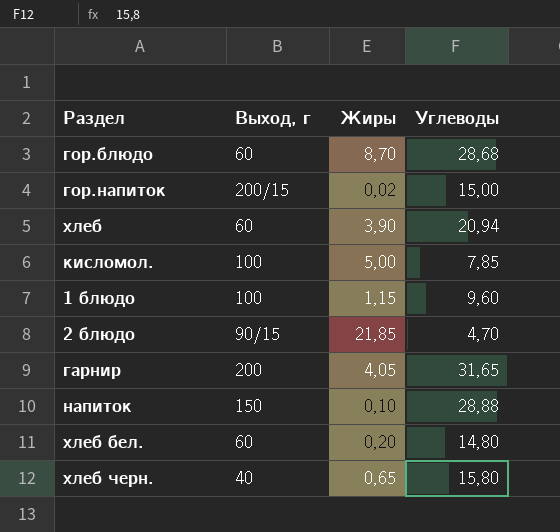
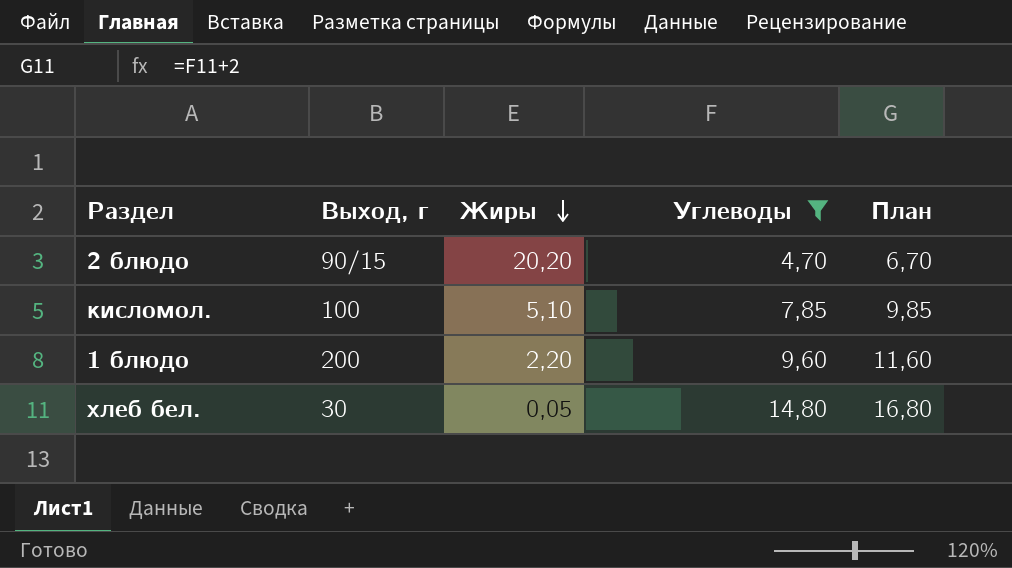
filter: none -> Углеводы <= 14,80
row order: none -> Жиры descending
column План | formula: none -> [Углеводы] + 2
2 блюдо | Жиры: 21,85 -> 20,20
кисломол. | Жиры: 5,00 -> 5,10
1 блюдо | Выход, г: 100 -> 200
1 блюдо | Жиры: 1,15 -> 2,20
хлеб бел. | Выход, г: 60 -> 30
хлеб бел. | Жиры: 0,20 -> 0,05

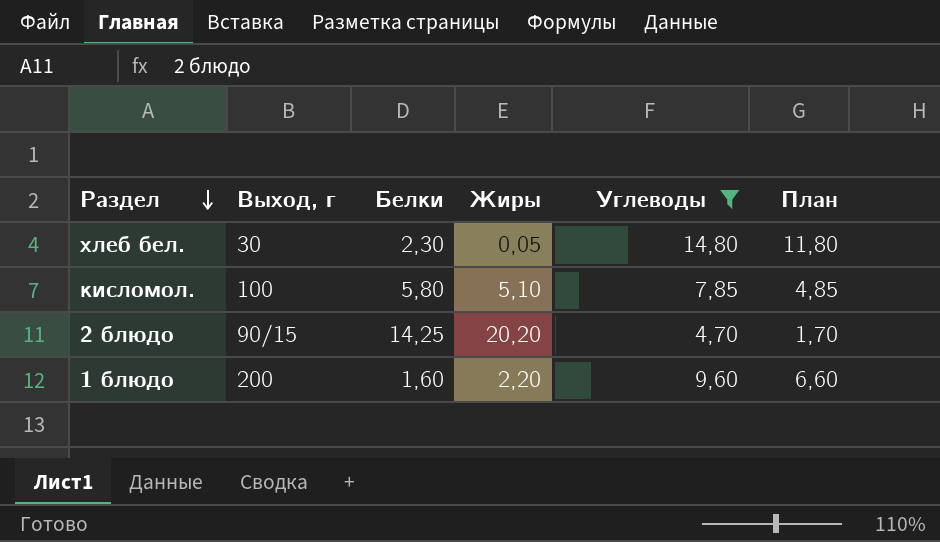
row order: Жиры descending -> Раздел descending
column Белки | position: none -> 3
column План | formula: [Углеводы] + 2 -> [Углеводы] - 3

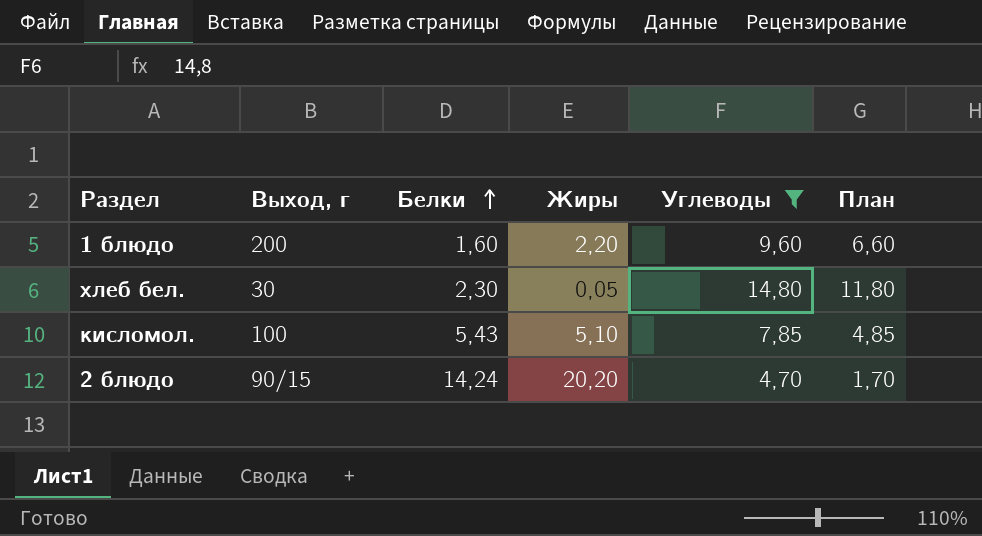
row order: Раздел descending -> Белки ascending
кисломол. | Белки: 5,80 -> 5,43
2 блюдо | Белки: 14,25 -> 14,24

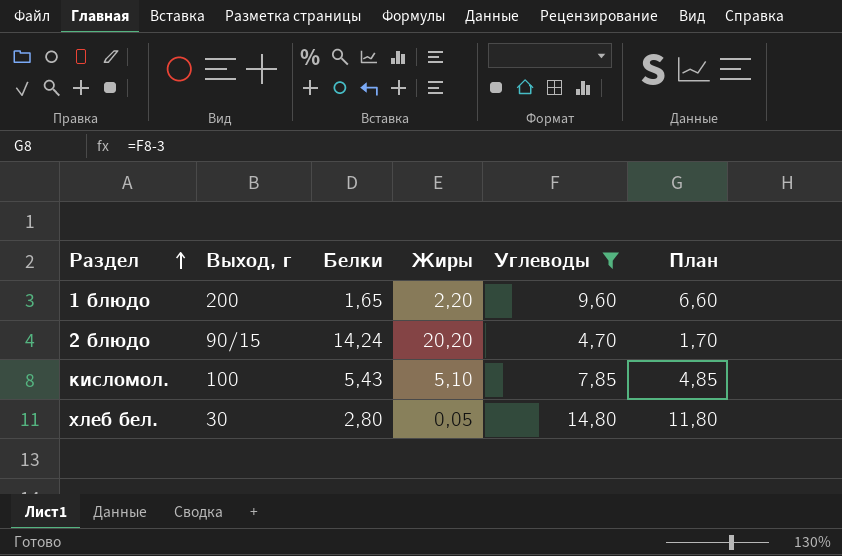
row order: Белки ascending -> Раздел ascending
1 блюдо | Белки: 1,60 -> 1,65
хлеб бел. | Белки: 2,30 -> 2,80

